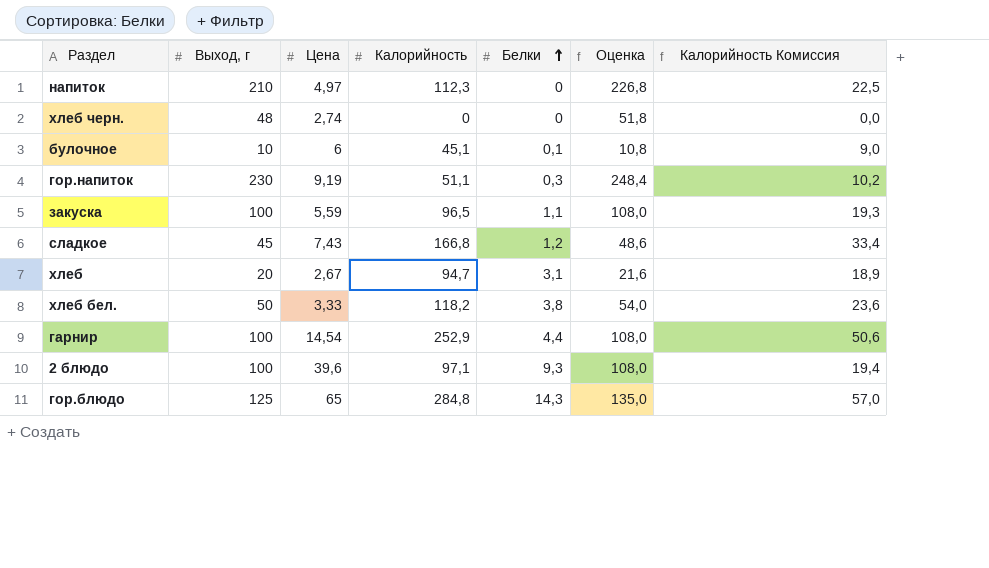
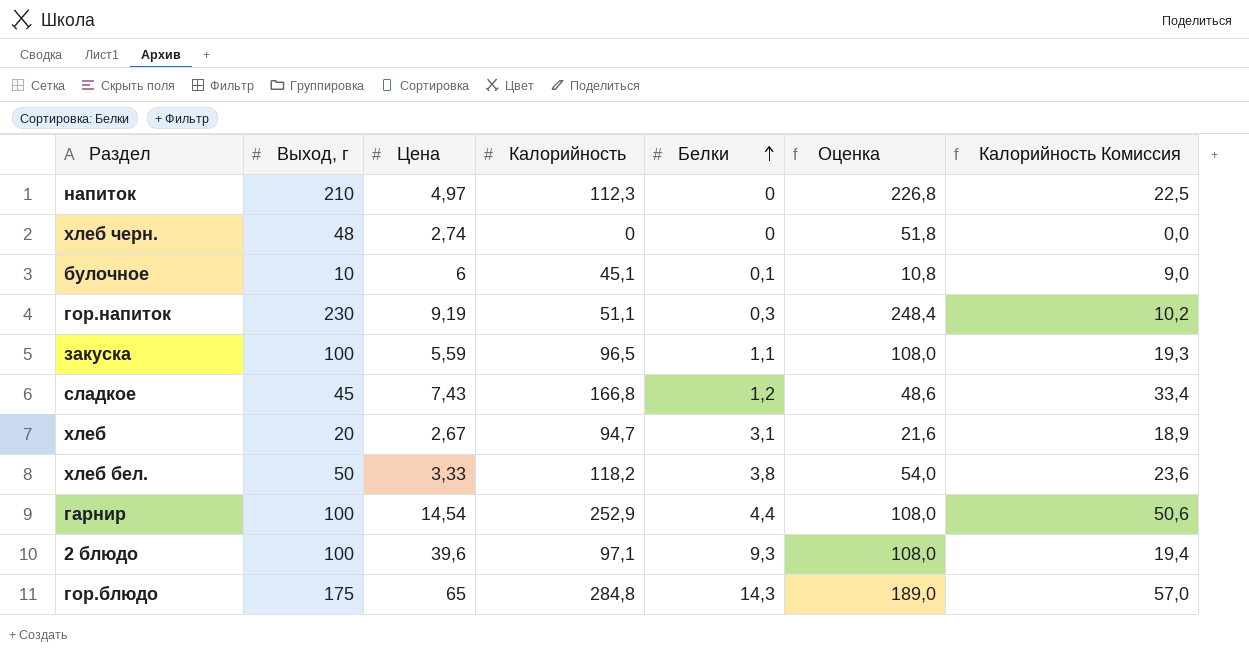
гор.блюдо | Выход, г: 125 -> 175
гор.блюдо | Оценка: 135,0 -> 189,0

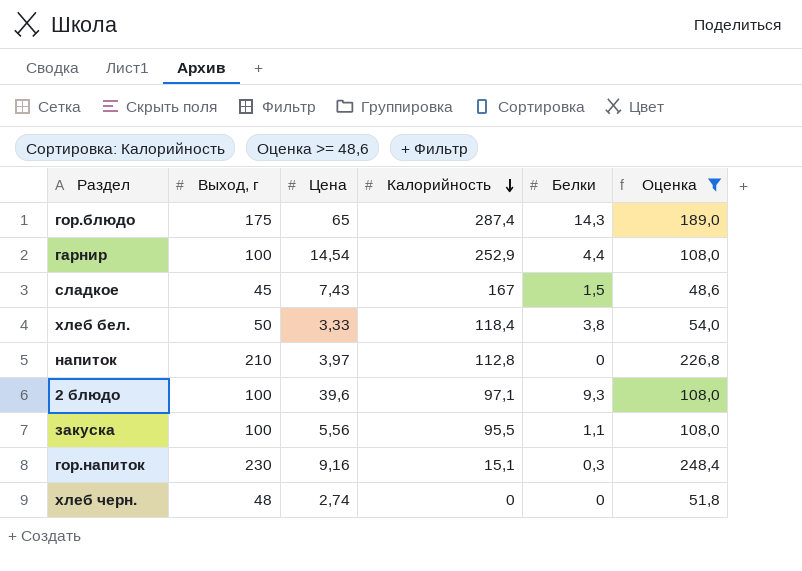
filter: none -> Оценка >= 48,6
row order: Белки ascending -> Калорийность descending
column Калорийность Комиссия | formula: [Калорийность] * 0,2 -> none
гор.блюдо | Калорийность: 284,8 -> 287,4
сладкое | Калорийность: 166,8 -> 167
сладкое | Белки: 1,2 -> 1,5
хлеб бел. | Калорийность: 118,2 -> 118,4
напиток | Цена: 4,97 -> 3,97
напиток | Калорийность: 112,3 -> 112,8
закуска | Цена: 5,59 -> 5,56
закуска | Калорийность: 96,5 -> 95,5
гор.напиток | Цена: 9,19 -> 9,16
гор.напиток | Калорийность: 51,1 -> 15,1

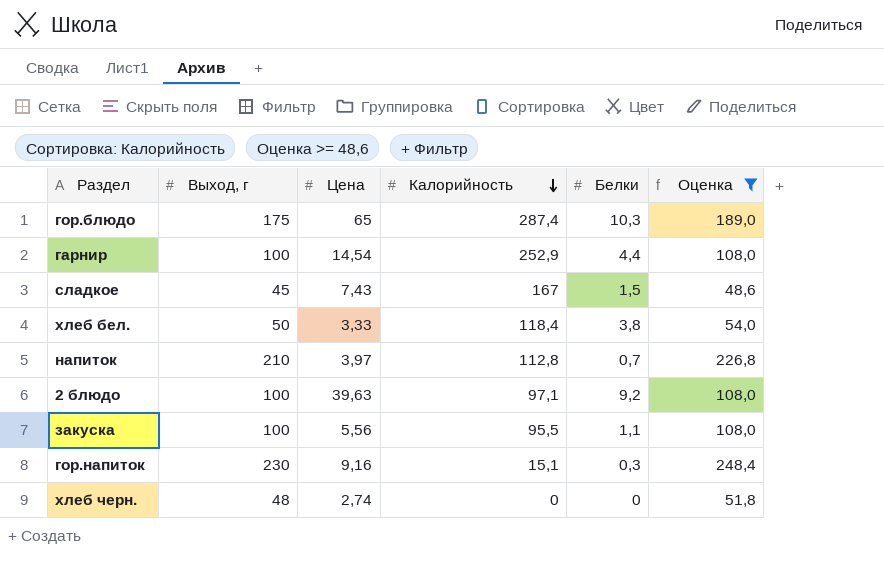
гор.блюдо | Белки: 14,3 -> 10,3
напиток | Белки: 0 -> 0,7
2 блюдо | Цена: 39,6 -> 39,63
2 блюдо | Белки: 9,3 -> 9,2

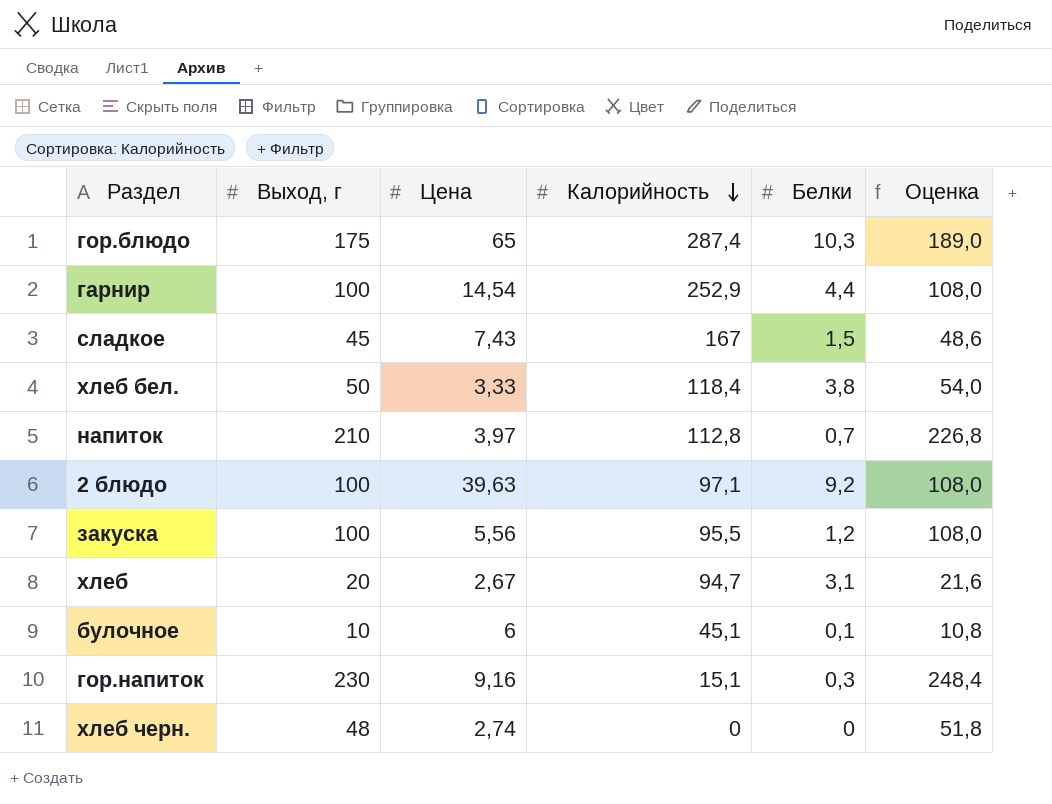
filter: Оценка >= 48,6 -> none
закуска | Белки: 1,1 -> 1,2

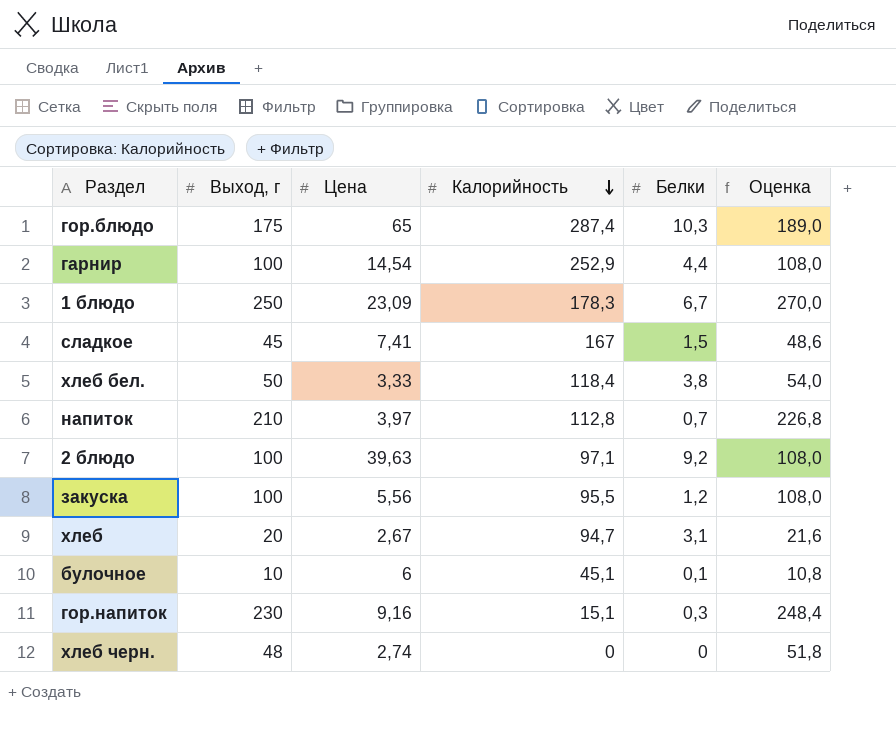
row 1 блюдо: none -> 250 | 23,09 | 178,3 | 6,7 | 270,0
сладкое | Цена: 7,43 -> 7,41

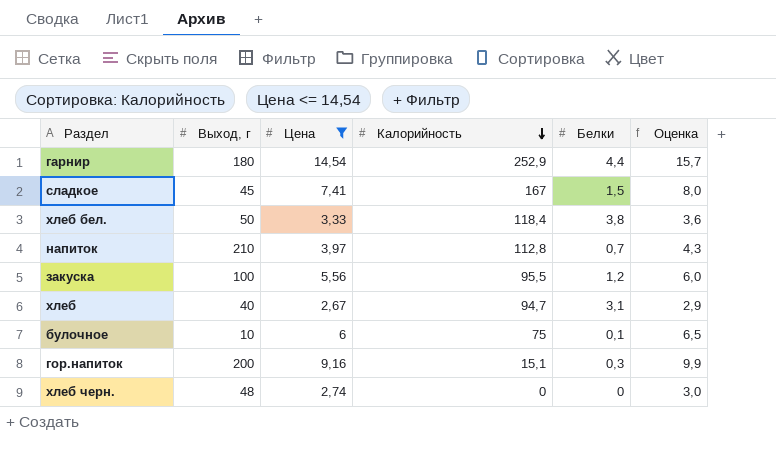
filter: none -> Цена <= 14,54
column Оценка | formula: [Выход, г] * 1,08 -> [Цена] * 1,08
гарнир | Выход, г: 100 -> 180
хлеб | Выход, г: 20 -> 40
булочное | Калорийность: 45,1 -> 75
гор.напиток | Выход, г: 230 -> 200

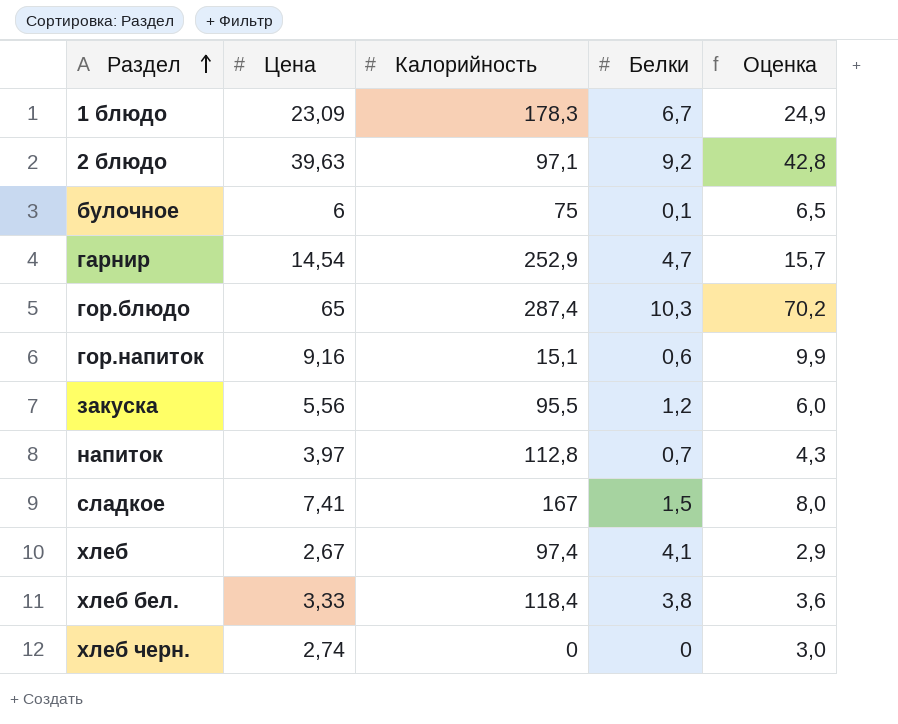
filter: Цена <= 14,54 -> none
row order: Калорийность descending -> Раздел ascending
column Выход, г | position: 2 -> none
гарнир | Белки: 4,4 -> 4,7
гор.напиток | Белки: 0,3 -> 0,6
хлеб | Калорийность: 94,7 -> 97,4
хлеб | Белки: 3,1 -> 4,1

